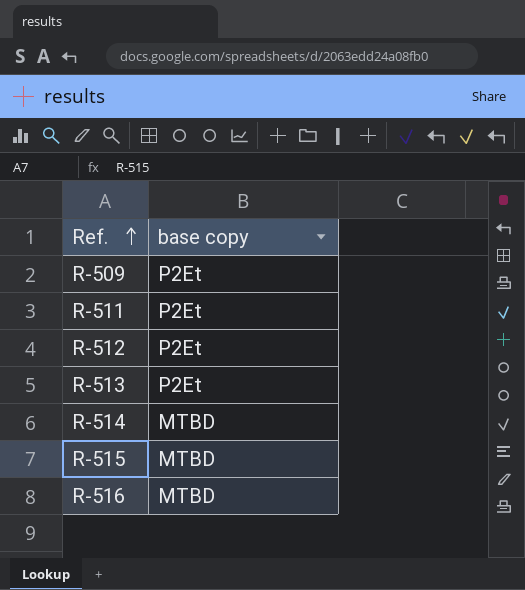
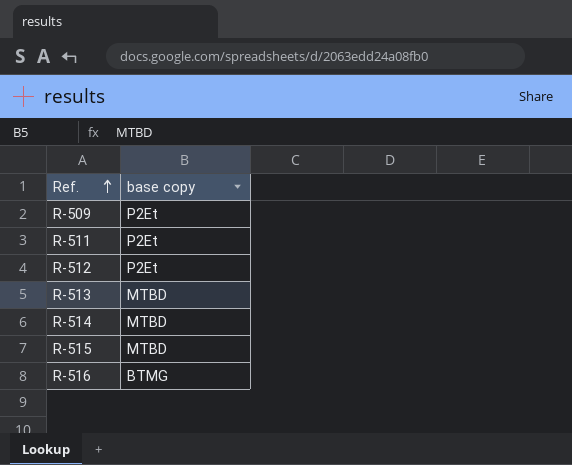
R-513 | base copy: P2Et -> MTBD
R-516 | base copy: MTBD -> BTMG

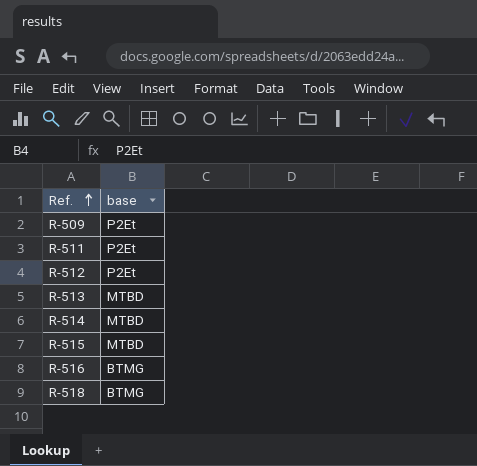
column name: base copy -> base
row R-518: none -> BTMG

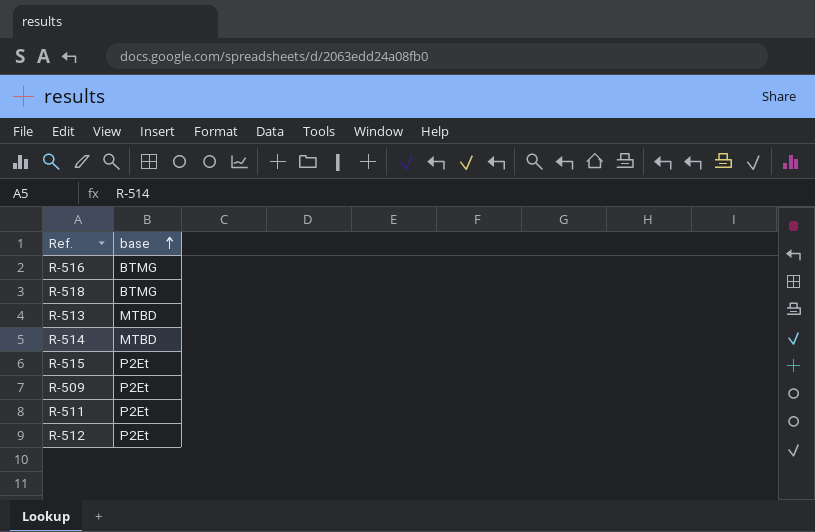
row order: Ref. ascending -> base ascending
R-515 | base: MTBD -> P2Et

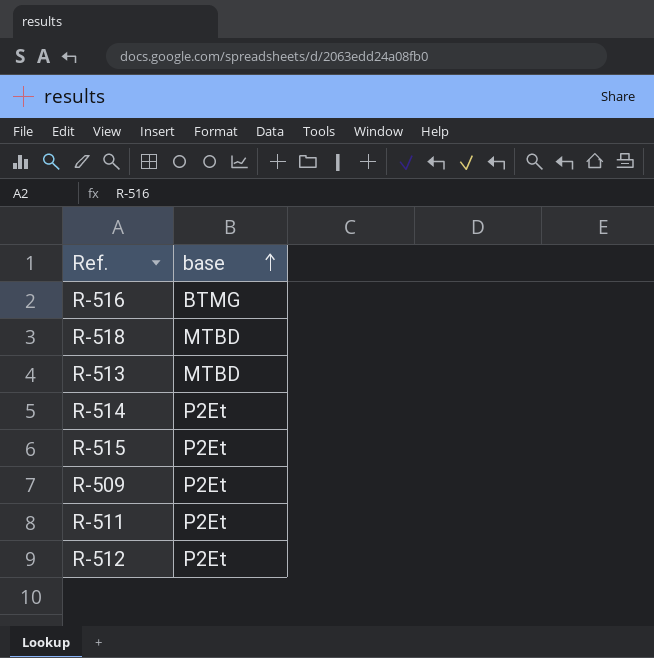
R-518 | base: BTMG -> MTBD
R-514 | base: MTBD -> P2Et

